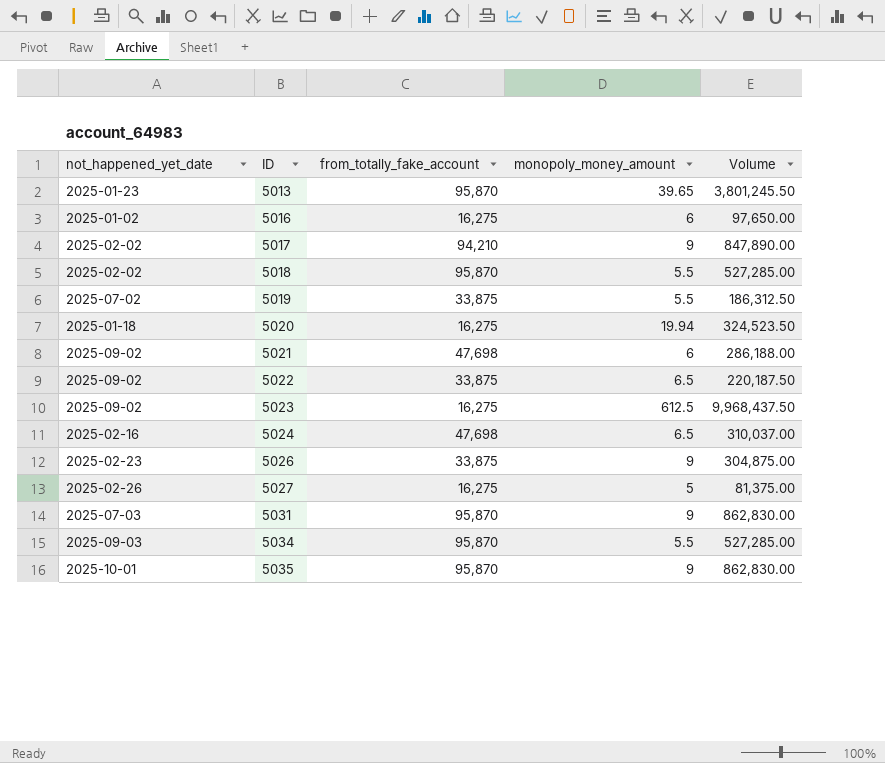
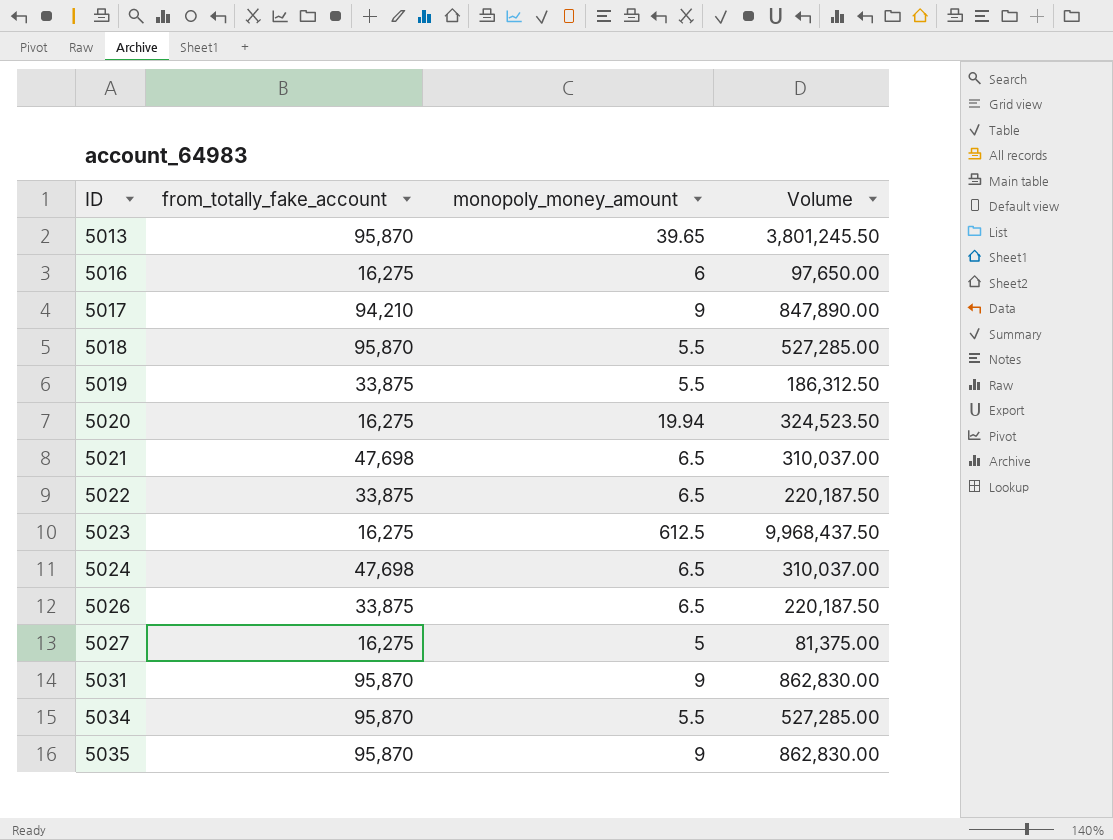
column not_happened_yet_date | position: 1 -> none
5021 | monopoly_money_amount: 6 -> 6.5
5021 | Volume: 286,188.00 -> 310,037.00
5026 | monopoly_money_amount: 9 -> 6.5
5026 | Volume: 304,875.00 -> 220,187.50

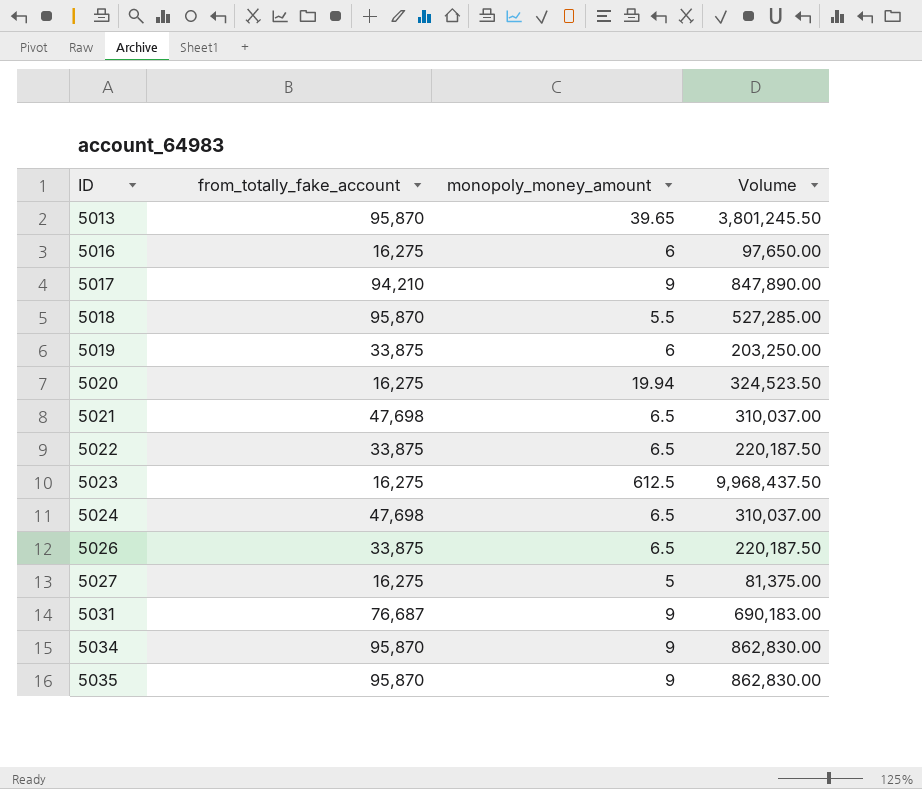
5019 | monopoly_money_amount: 5.5 -> 6
5019 | Volume: 186,312.50 -> 203,250.00
5031 | from_totally_fake_account: 95,870 -> 76,687
5031 | Volume: 862,830.00 -> 690,183.00
5034 | monopoly_money_amount: 5.5 -> 9
5034 | Volume: 527,285.00 -> 862,830.00

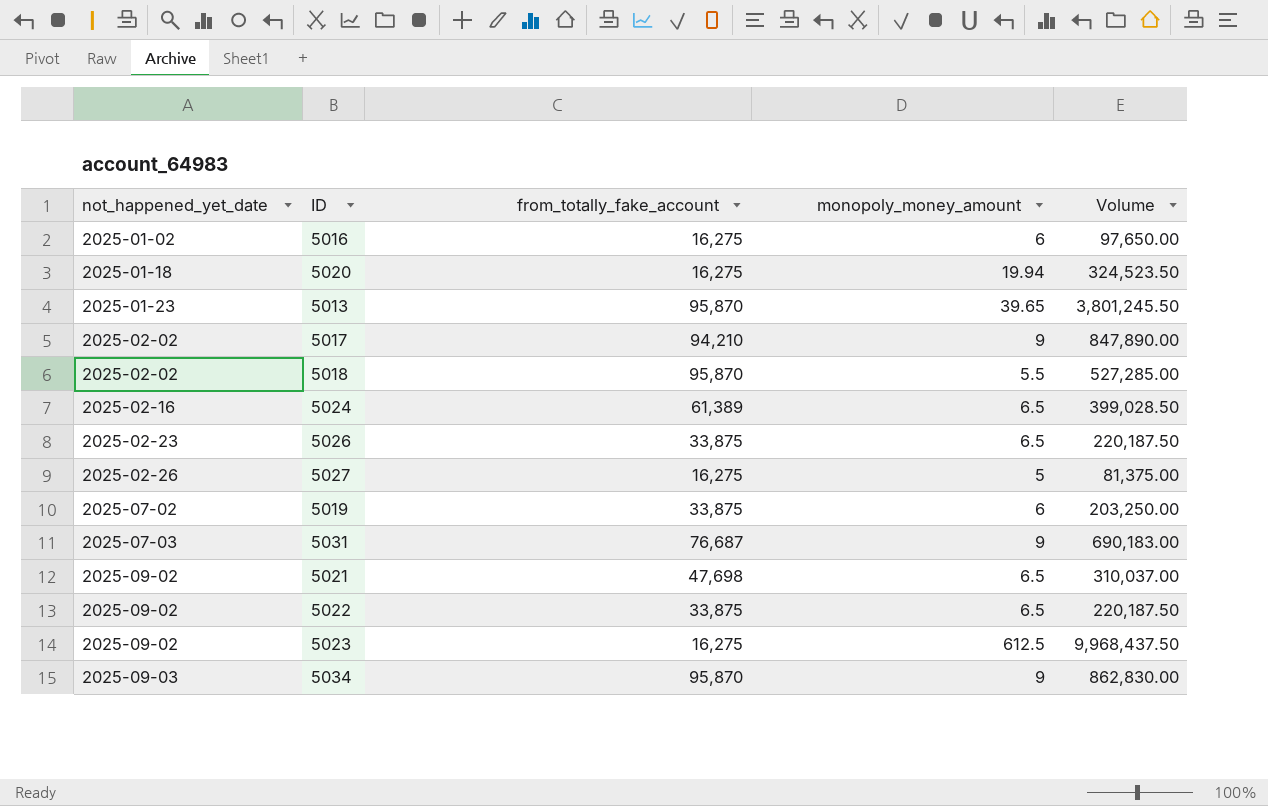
row order: ID ascending -> not_happened_yet_date ascending
column not_happened_yet_date | position: none -> 1
row 5035: 95,870 | 9 | 862,830.00 -> none
5024 | from_totally_fake_account: 47,698 -> 61,389
5024 | Volume: 310,037.00 -> 399,028.50

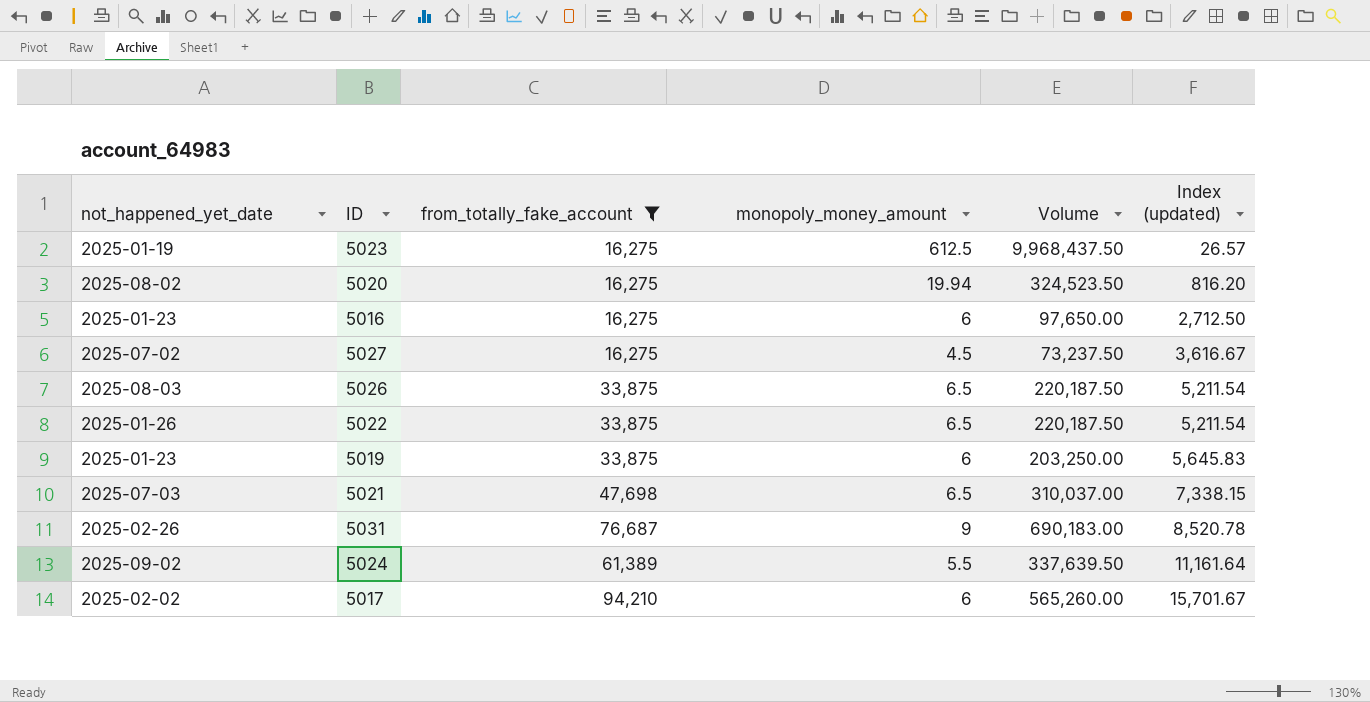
filter: none -> from_totally_fake_account != 95,870
row order: not_happened_yet_date ascending -> Index (updated) ascending
column Index (updated) | formula: none -> [from_totally_fake_account] / [monopoly_money_amount]
5023 | not_happened_yet_date: 2025-09-02 -> 2025-01-19
5020 | not_happened_yet_date: 2025-01-18 -> 2025-08-02
5016 | not_happened_yet_date: 2025-01-02 -> 2025-01-23
5027 | not_happened_yet_date: 2025-02-26 -> 2025-07-02
5027 | monopoly_money_amount: 5 -> 4.5
5027 | Volume: 81,375.00 -> 73,237.50
5026 | not_happened_yet_date: 2025-02-23 -> 2025-08-03
5022 | not_happened_yet_date: 2025-09-02 -> 2025-01-26
5019 | not_happened_yet_date: 2025-07-02 -> 2025-01-23
5021 | not_happened_yet_date: 2025-09-02 -> 2025-07-03
5031 | not_happened_yet_date: 2025-07-03 -> 2025-02-26
5024 | not_happened_yet_date: 2025-02-16 -> 2025-09-02
5024 | monopoly_money_amount: 6.5 -> 5.5
5024 | Volume: 399,028.50 -> 337,639.50
5017 | monopoly_money_amount: 9 -> 6
5017 | Volume: 847,890.00 -> 565,260.00

